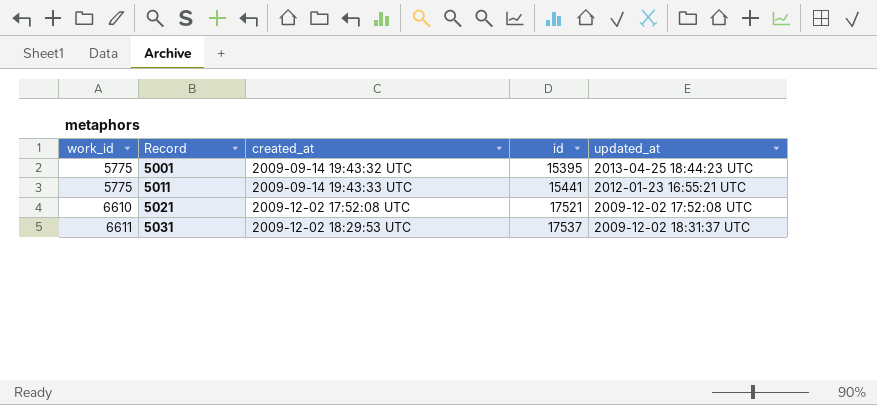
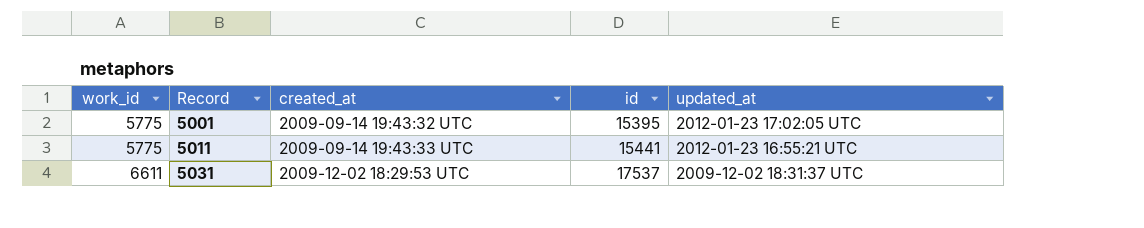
row 5021: 6610 | 2009-12-02 17:52:08 UTC | 17521 | 2009-12-02 17:52:08 UTC -> none
5001 | updated_at: 2013-04-25 18:44:23 UTC -> 2012-01-23 17:02:05 UTC

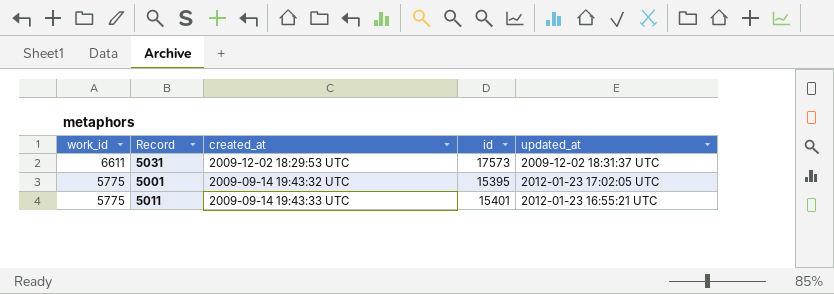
row order: work_id ascending -> work_id descending
5031 | id: 17537 -> 17573
5011 | id: 15441 -> 15401

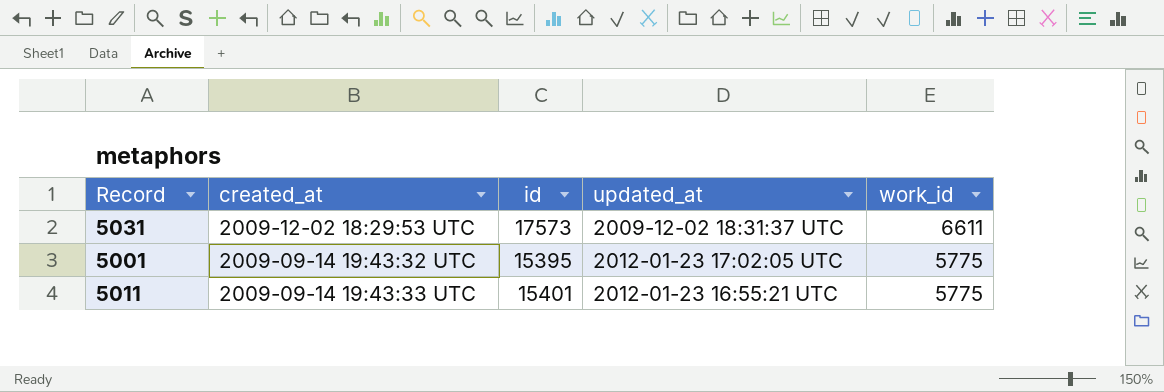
column work_id | position: 1 -> 5

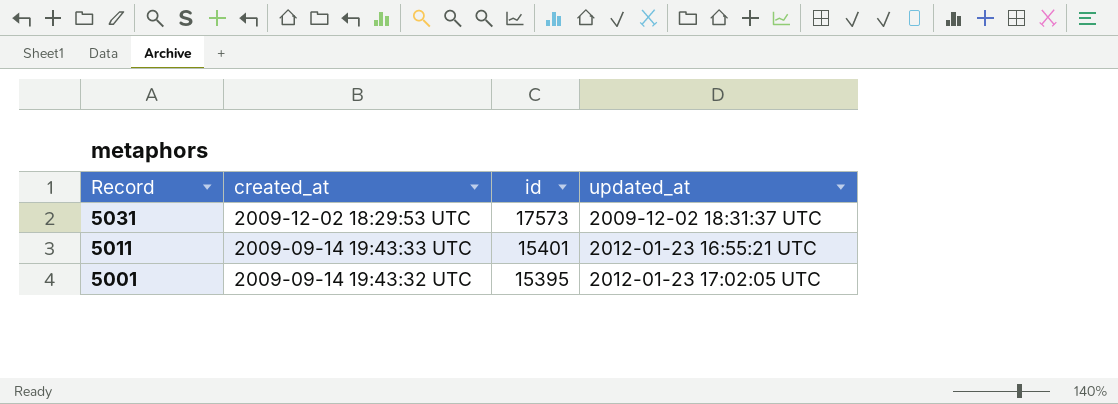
row order: work_id descending -> Record descending
column work_id | position: 5 -> none

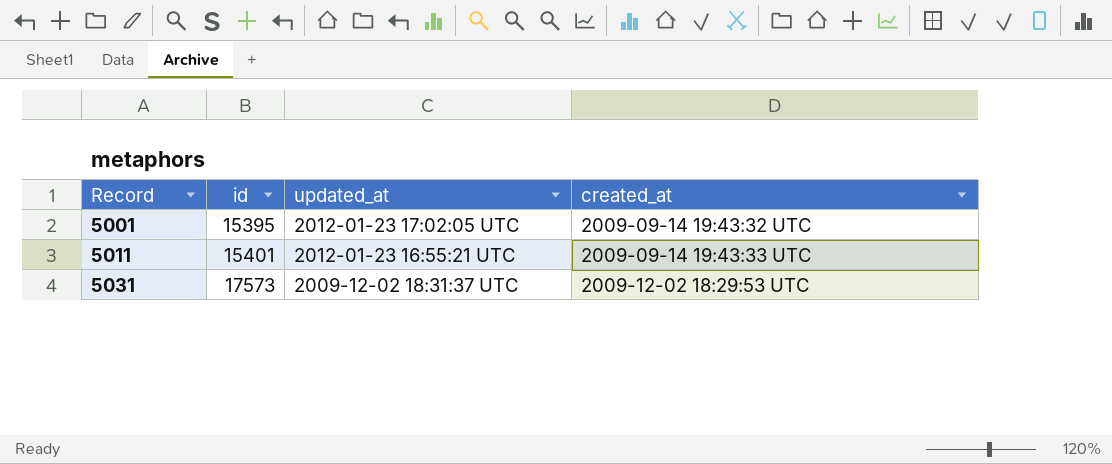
row order: Record descending -> Record ascending
column created_at | position: 2 -> 4

